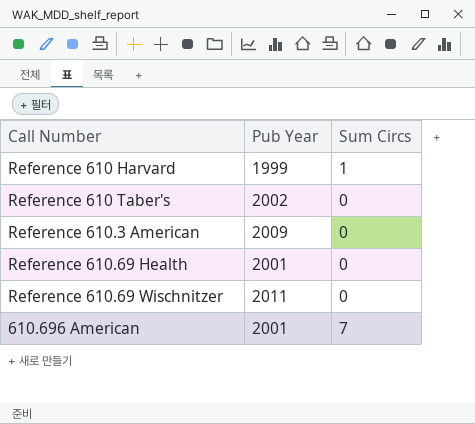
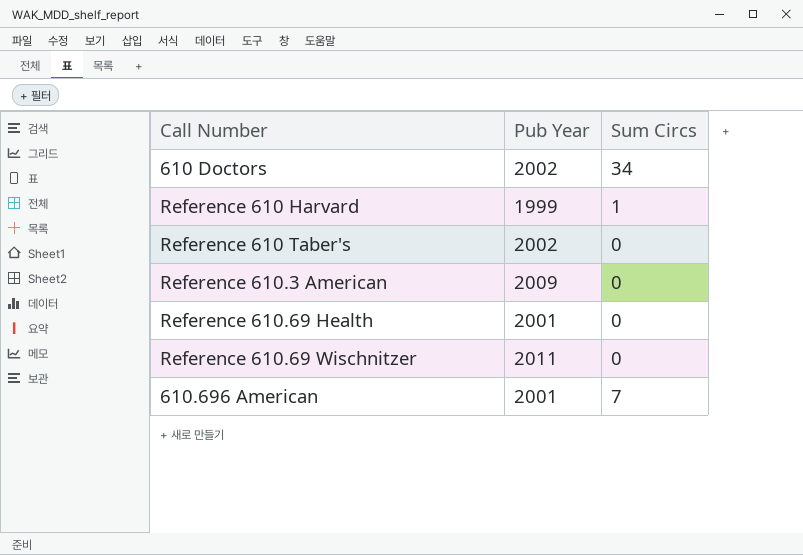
row 610 Doctors: none -> 2002 | 34

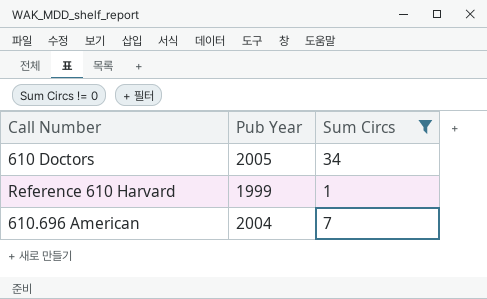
filter: none -> Sum Circs != 0
610 Doctors | Pub Year: 2002 -> 2005
610.696 American | Pub Year: 2001 -> 2004

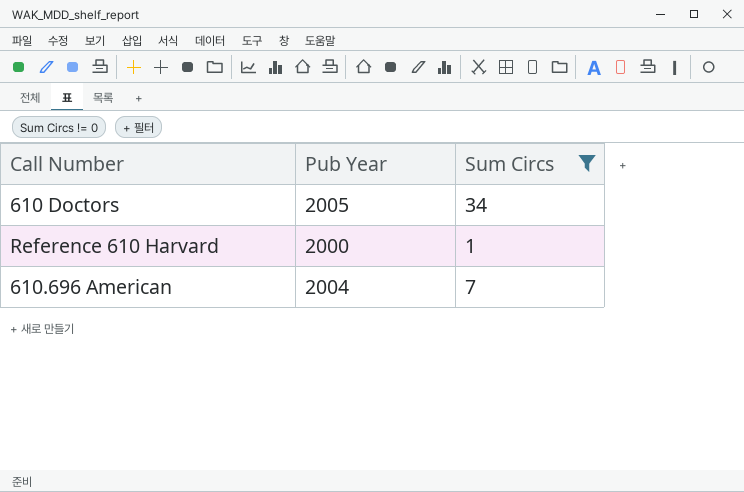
Reference 610 Harvard | Pub Year: 1999 -> 2000

